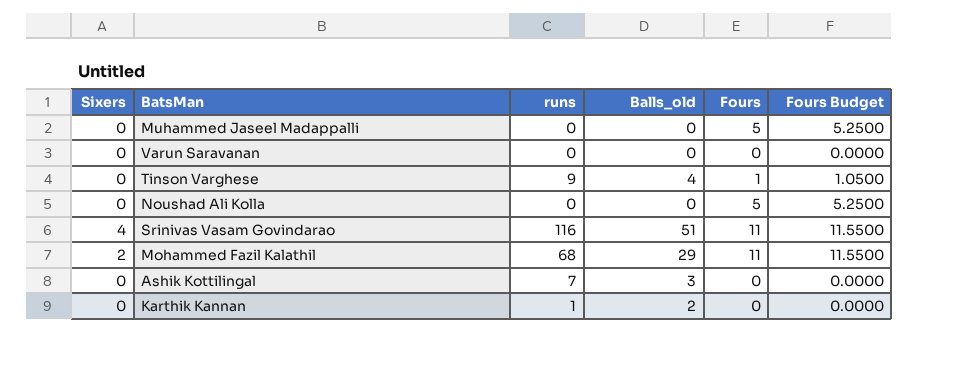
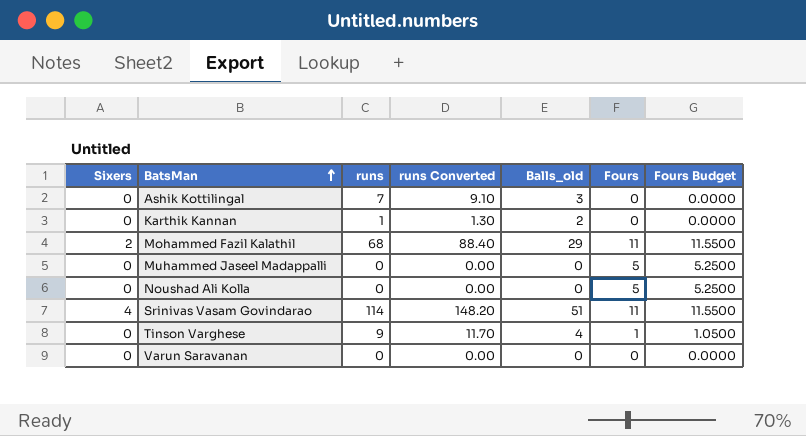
row order: none -> BatsMan ascending
column runs Converted | formula: none -> [runs] * 1.3
Srinivas Vasam Govindarao | runs: 116 -> 114

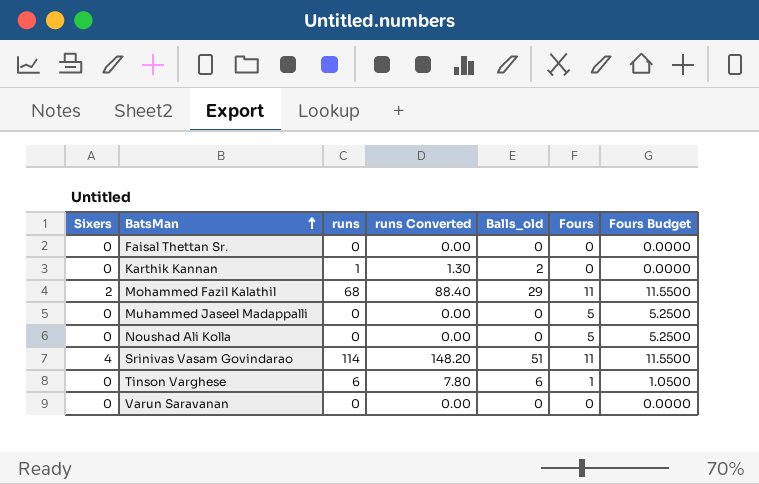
row Ashik Kottilingal: 0 | 7 | 9.10 | 3 | 0 | 0.0000 -> none
row Faisal Thettan Sr.: none -> 0 | 0 | 0.00 | 0 | 0 | 0.0000
Tinson Varghese | runs: 9 -> 6
Tinson Varghese | runs Converted: 11.70 -> 7.80
Tinson Varghese | Balls_old: 4 -> 6

